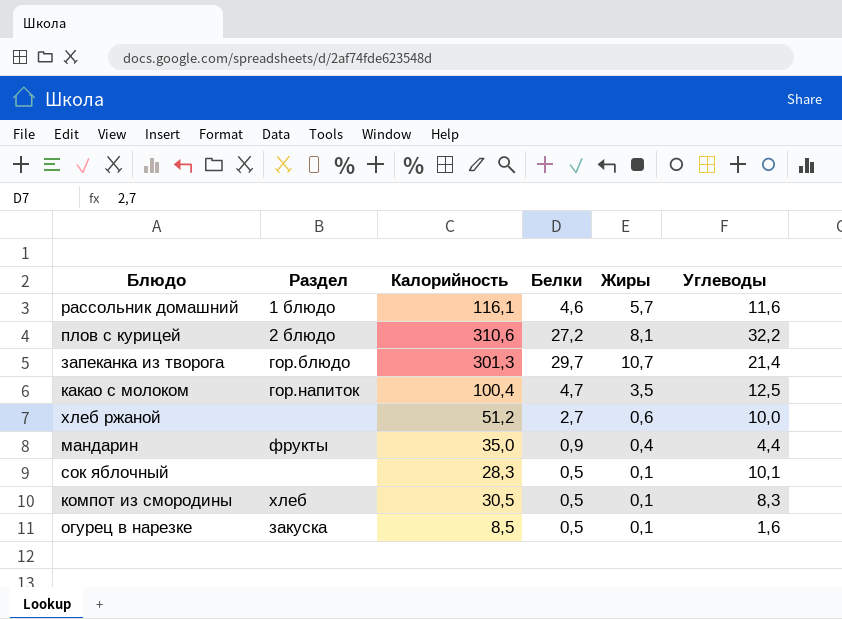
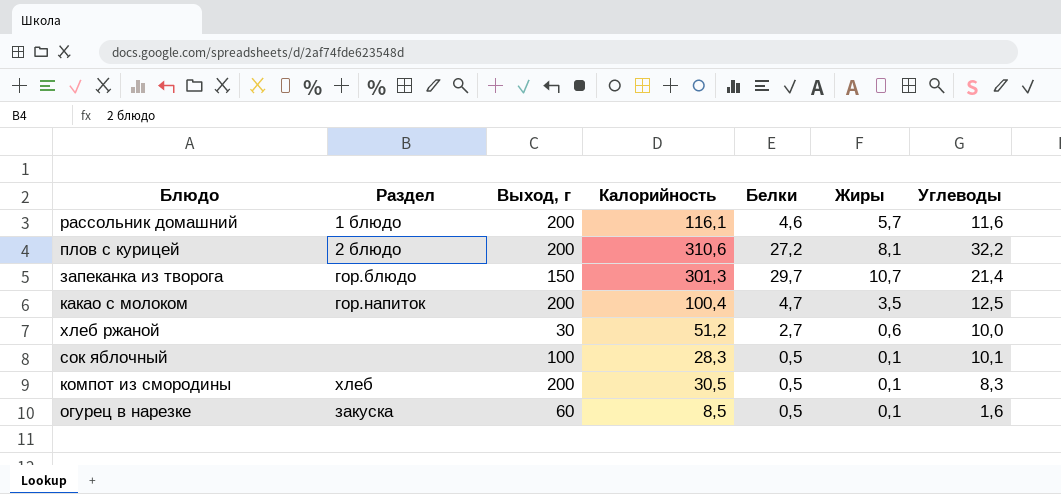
column Выход, г | position: none -> 3
row мандарин: фрукты | 35,0 | 0,9 | 0,4 | 4,4 -> none

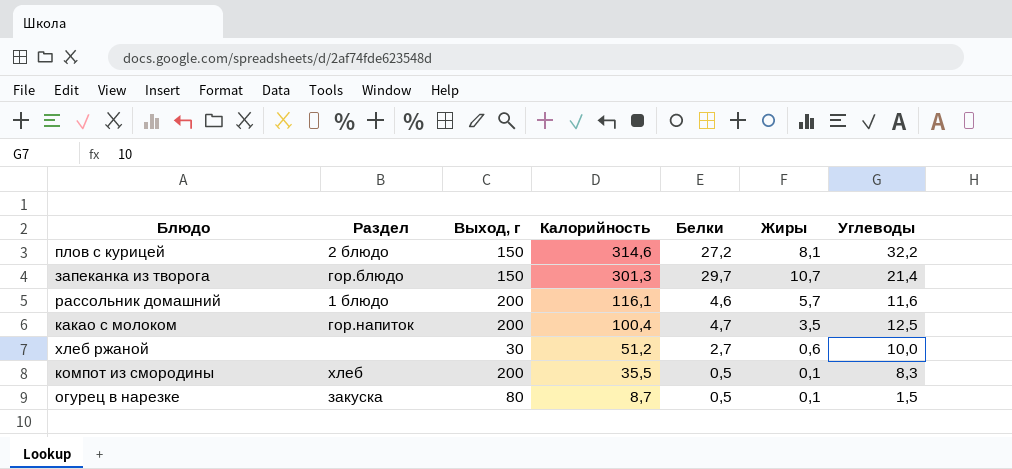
row order: none -> Калорийность descending
row сок яблочный: none | 100 | 28,3 | 0,5 | 0,1 | 10,1 -> none
плов с курицей | Выход, г: 200 -> 150
плов с курицей | Калорийность: 310,6 -> 314,6
компот из смородины | Калорийность: 30,5 -> 35,5
огурец в нарезке | Выход, г: 60 -> 80
огурец в нарезке | Калорийность: 8,5 -> 8,7
огурец в нарезке | Углеводы: 1,6 -> 1,5

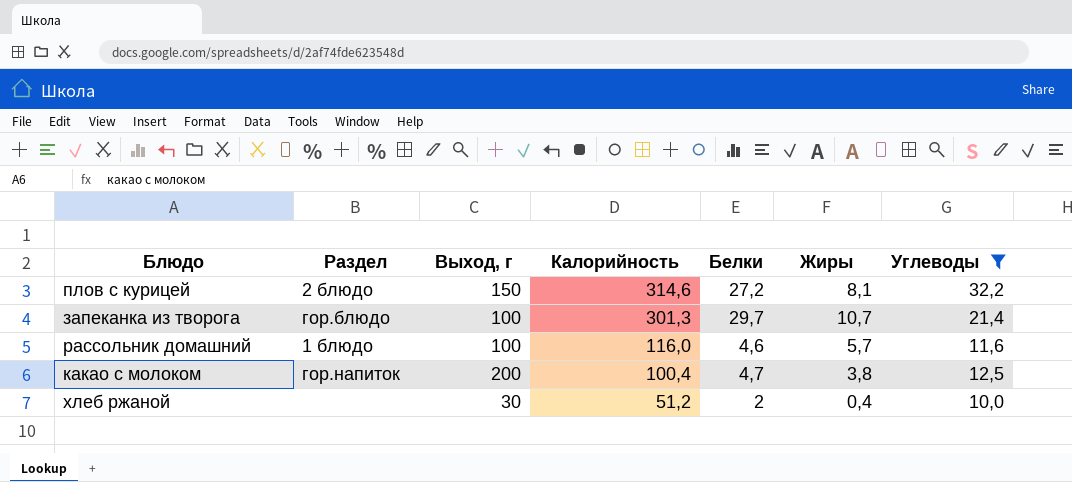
filter: none -> Углеводы >= 10,0
запеканка из творога | Выход, г: 150 -> 100
рассольник домашний | Выход, г: 200 -> 100
рассольник домашний | Калорийность: 116,1 -> 116,0
какао с молоком | Жиры: 3,5 -> 3,8
хлеб ржаной | Белки: 2,7 -> 2
хлеб ржаной | Жиры: 0,6 -> 0,4

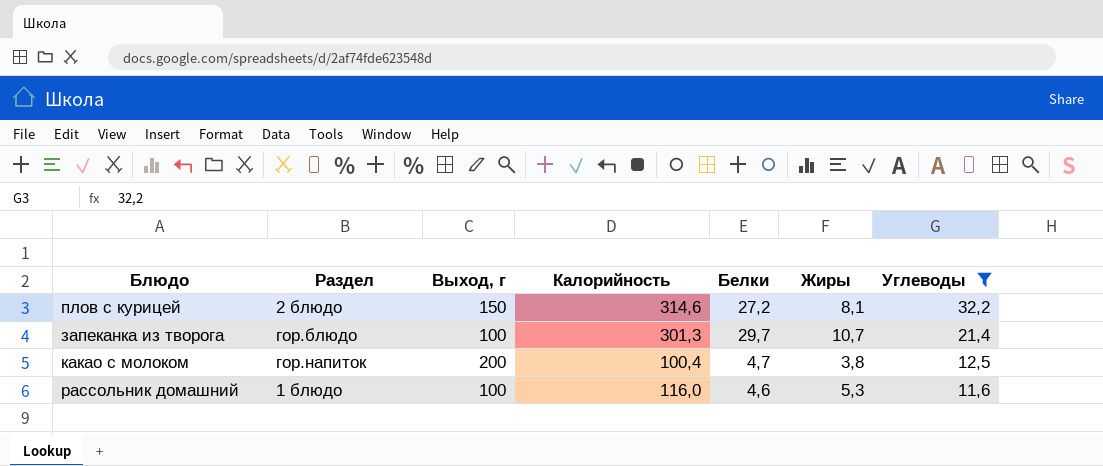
row order: Калорийность descending -> Углеводы descending
row хлеб ржаной: none | 30 | 51,2 | 2 | 0,4 | 10,0 -> none
рассольник домашний | Жиры: 5,7 -> 5,3

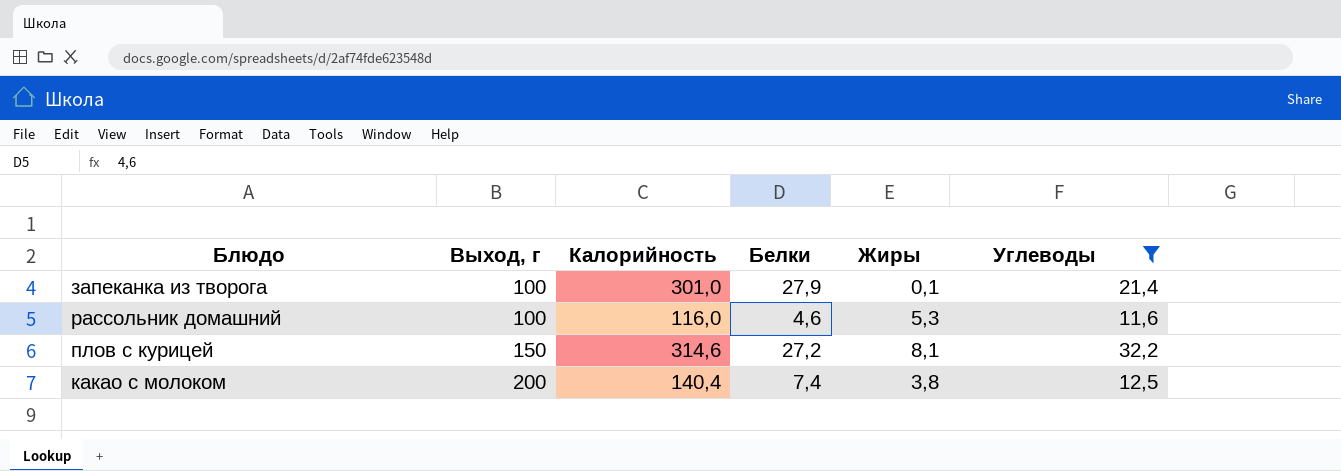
row order: Углеводы descending -> Выход, г ascending
column Раздел | position: 2 -> none
запеканка из творога | Калорийность: 301,3 -> 301,0
запеканка из творога | Белки: 29,7 -> 27,9
запеканка из творога | Жиры: 10,7 -> 0,1
какао с молоком | Калорийность: 100,4 -> 140,4
какао с молоком | Белки: 4,7 -> 7,4

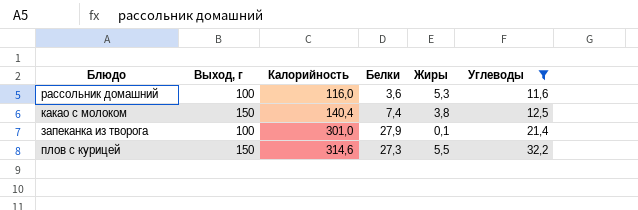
row order: Выход, г ascending -> Калорийность ascending
рассольник домашний | Белки: 4,6 -> 3,6
какао с молоком | Выход, г: 200 -> 150
плов с курицей | Белки: 27,2 -> 27,3
плов с курицей | Жиры: 8,1 -> 5,5

